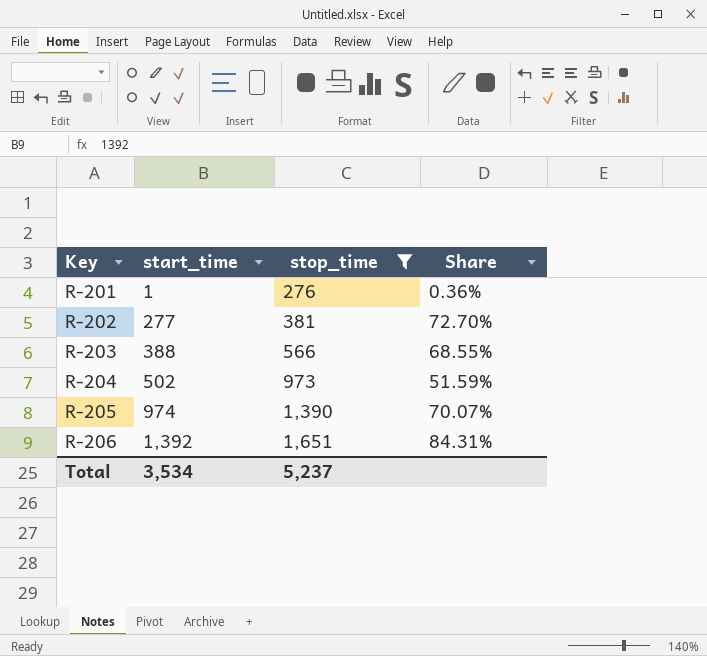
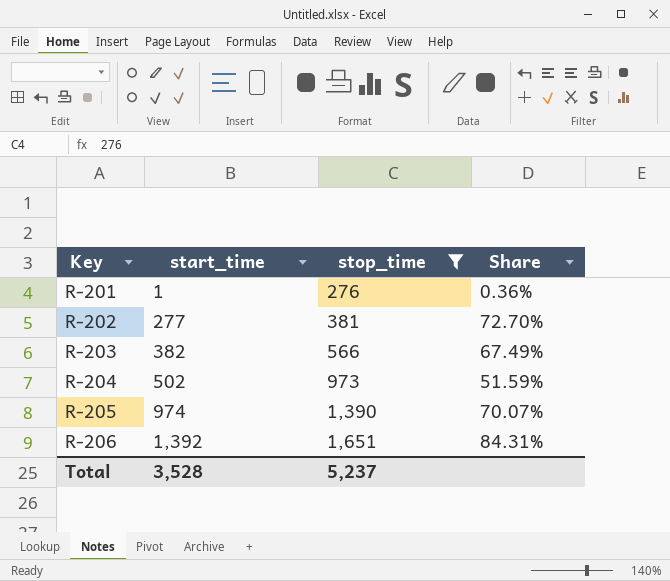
R-203 | start_time: 388 -> 382
R-203 | Share: 68.55% -> 67.49%
Total | start_time: 3,534 -> 3,528

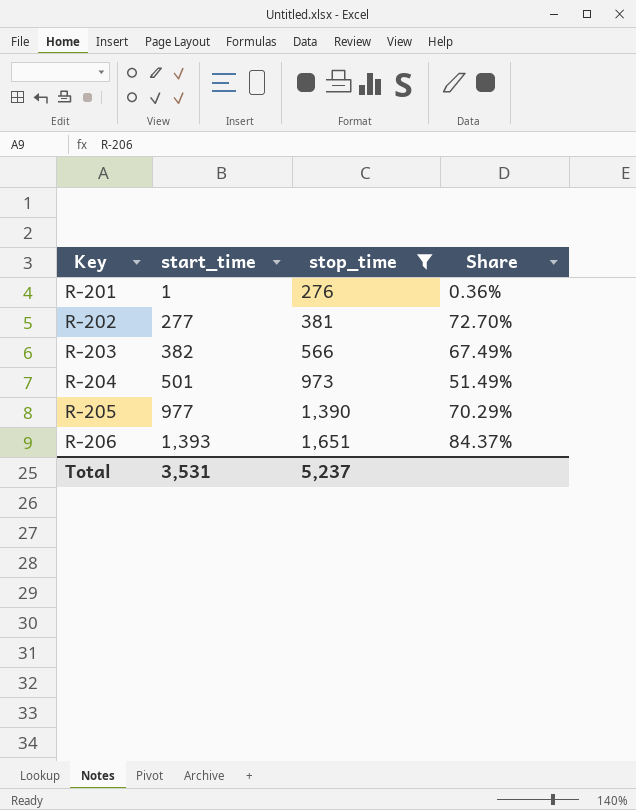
R-204 | start_time: 502 -> 501
R-204 | Share: 51.59% -> 51.49%
R-205 | start_time: 974 -> 977
R-205 | Share: 70.07% -> 70.29%
R-206 | start_time: 1,392 -> 1,393
R-206 | Share: 84.31% -> 84.37%
Total | start_time: 3,528 -> 3,531

